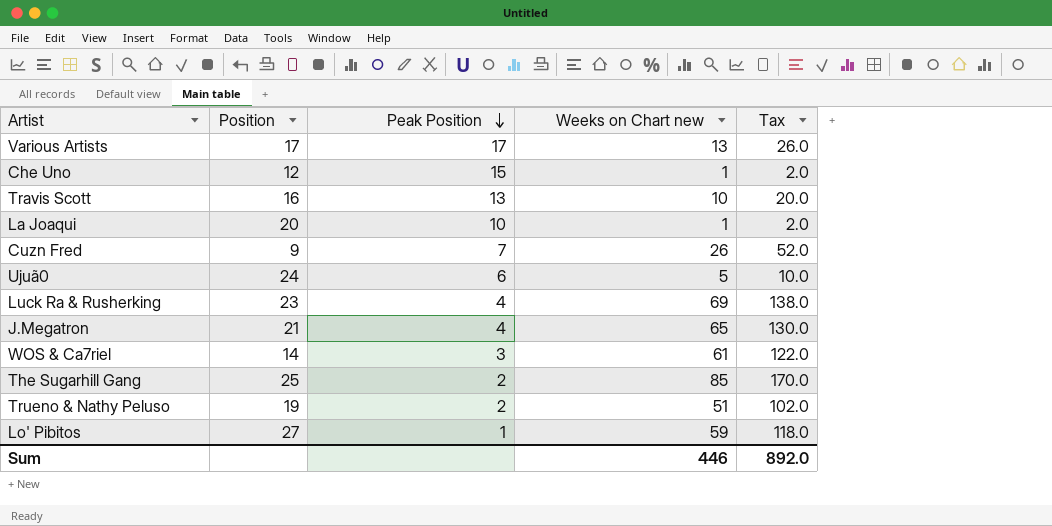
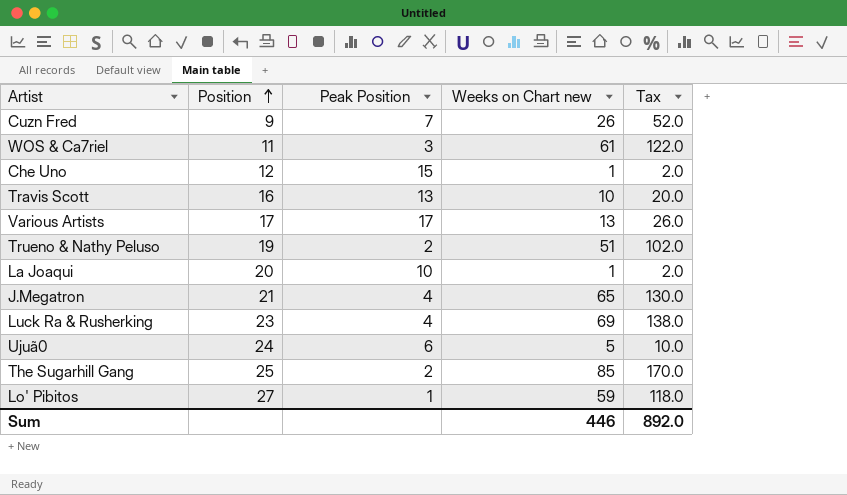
row order: Peak Position descending -> Position ascending
WOS & Ca7riel | Position: 14 -> 11

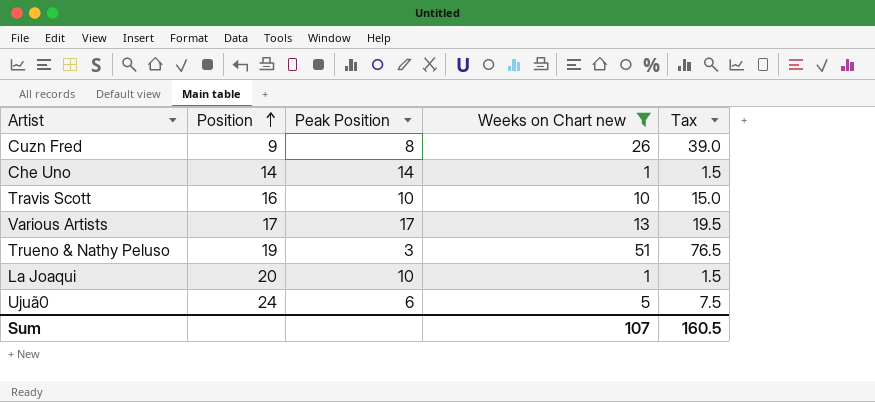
filter: none -> Weeks on Chart new <= 51
column Tax | formula: [Weeks on Chart new] * 2 -> [Weeks on Chart new] * 1.5
Cuzn Fred | Peak Position: 7 -> 8
Che Uno | Position: 12 -> 14
Che Uno | Peak Position: 15 -> 14
Travis Scott | Peak Position: 13 -> 10
Trueno & Nathy Peluso | Peak Position: 2 -> 3
Sum | Weeks on Chart new: 446 -> 107
Sum | Tax: 892.0 -> 160.5

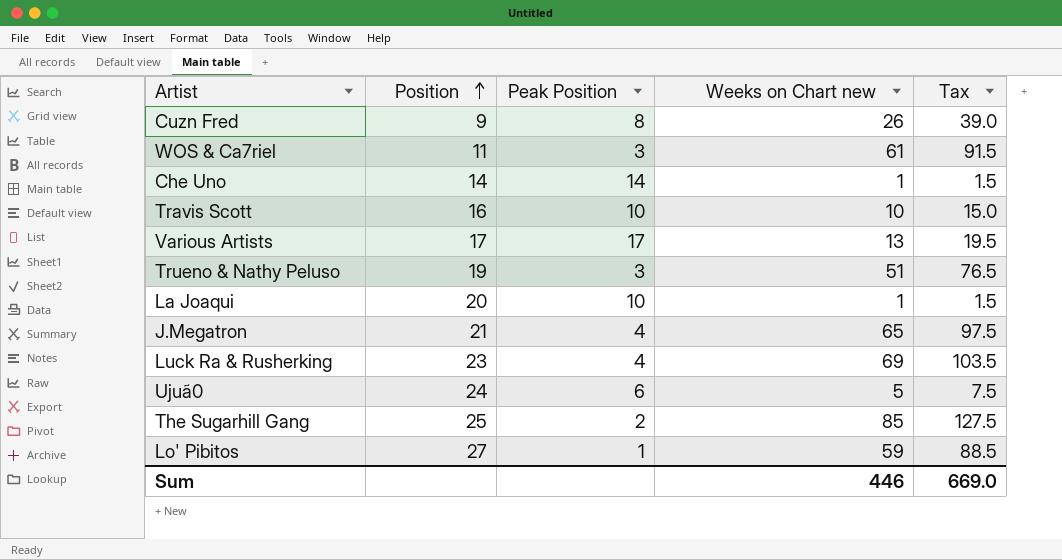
filter: Weeks on Chart new <= 51 -> none
Sum | Weeks on Chart new: 107 -> 446
Sum | Tax: 160.5 -> 669.0

